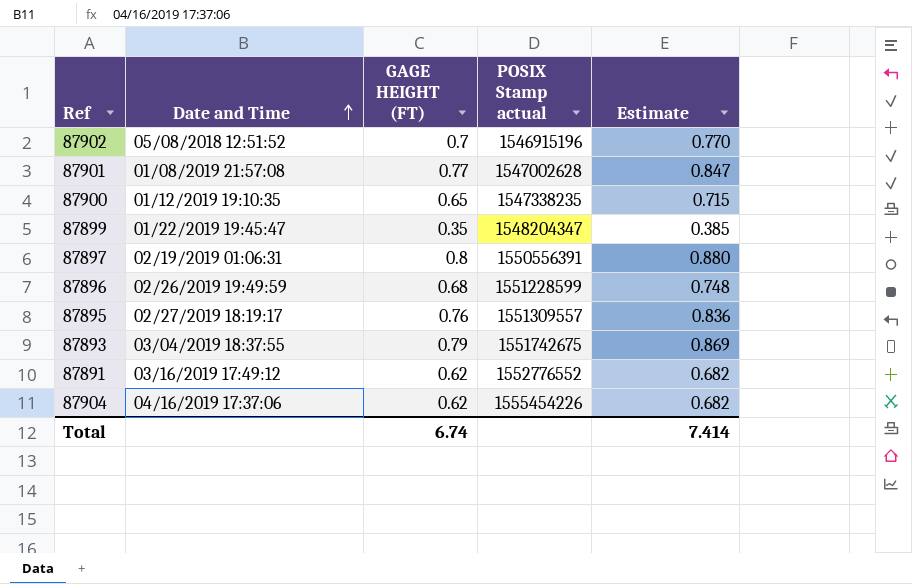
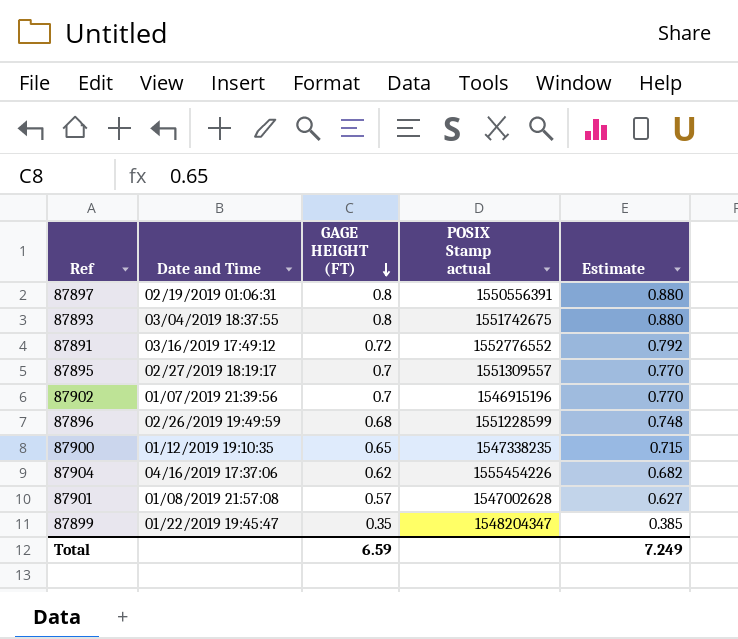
row order: Date and Time ascending -> GAGE HEIGHT (FT) descending
87893 | GAGE HEIGHT (FT): 0.79 -> 0.8
87893 | Estimate: 0.869 -> 0.880
87891 | GAGE HEIGHT (FT): 0.62 -> 0.72
87891 | Estimate: 0.682 -> 0.792
87895 | GAGE HEIGHT (FT): 0.76 -> 0.7
87895 | Estimate: 0.836 -> 0.770
87902 | Date and Time: 05/08/2018 12:51:52 -> 01/07/2019 21:39:56
87901 | GAGE HEIGHT (FT): 0.77 -> 0.57
87901 | Estimate: 0.847 -> 0.627
Total | GAGE HEIGHT (FT): 6.74 -> 6.59
Total | Estimate: 7.414 -> 7.249

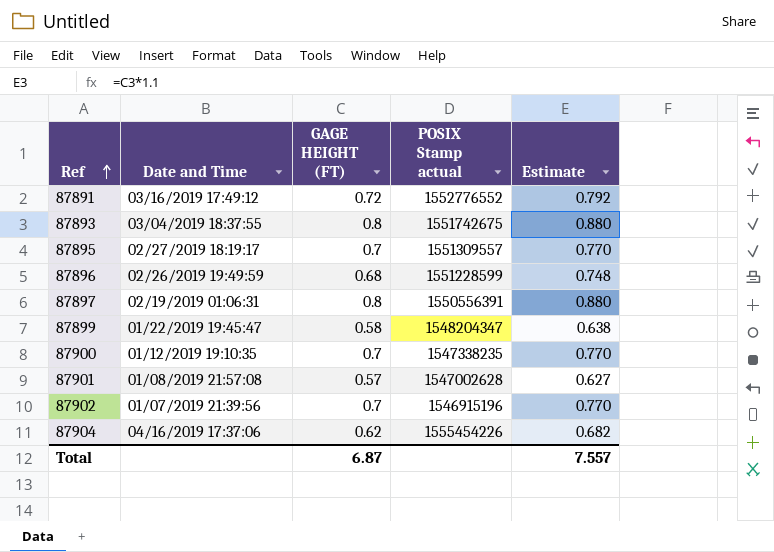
row order: GAGE HEIGHT (FT) descending -> Ref ascending
87899 | GAGE HEIGHT (FT): 0.35 -> 0.58
87899 | Estimate: 0.385 -> 0.638
87900 | GAGE HEIGHT (FT): 0.65 -> 0.7
87900 | Estimate: 0.715 -> 0.770
Total | GAGE HEIGHT (FT): 6.59 -> 6.87
Total | Estimate: 7.249 -> 7.557

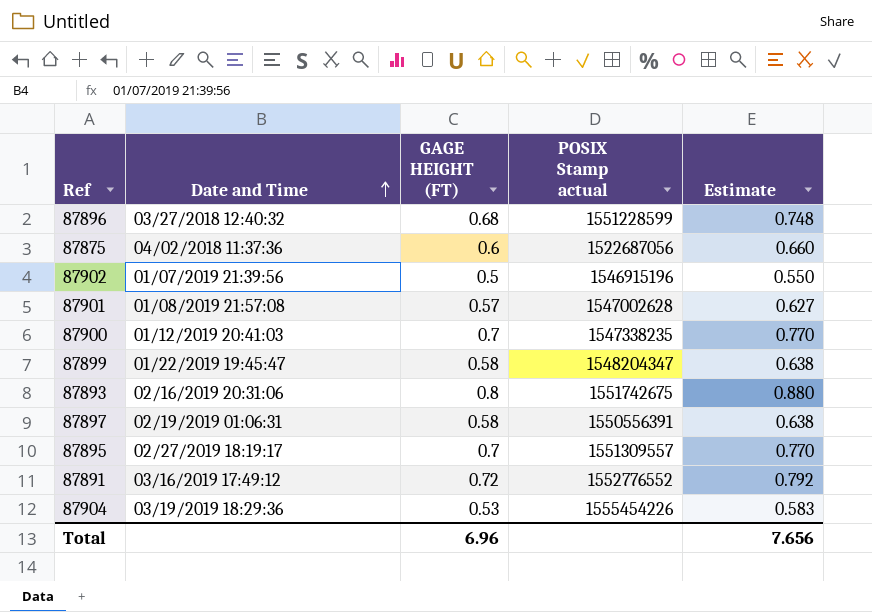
row order: Ref ascending -> Date and Time ascending
87896 | Date and Time: 02/26/2019 19:49:59 -> 03/27/2018 12:40:32
row 87875: none -> 04/02/2018 11:37:36 | 0.6 | 1522687056 | 0.660
87902 | GAGE HEIGHT (FT): 0.7 -> 0.5
87902 | Estimate: 0.770 -> 0.550
87900 | Date and Time: 01/12/2019 19:10:35 -> 01/12/2019 20:41:03
87893 | Date and Time: 03/04/2019 18:37:55 -> 02/16/2019 20:31:06
87897 | GAGE HEIGHT (FT): 0.8 -> 0.58
87897 | Estimate: 0.880 -> 0.638
87904 | Date and Time: 04/16/2019 17:37:06 -> 03/19/2019 18:29:36
87904 | GAGE HEIGHT (FT): 0.62 -> 0.53
87904 | Estimate: 0.682 -> 0.583
Total | GAGE HEIGHT (FT): 6.87 -> 6.96
Total | Estimate: 7.557 -> 7.656

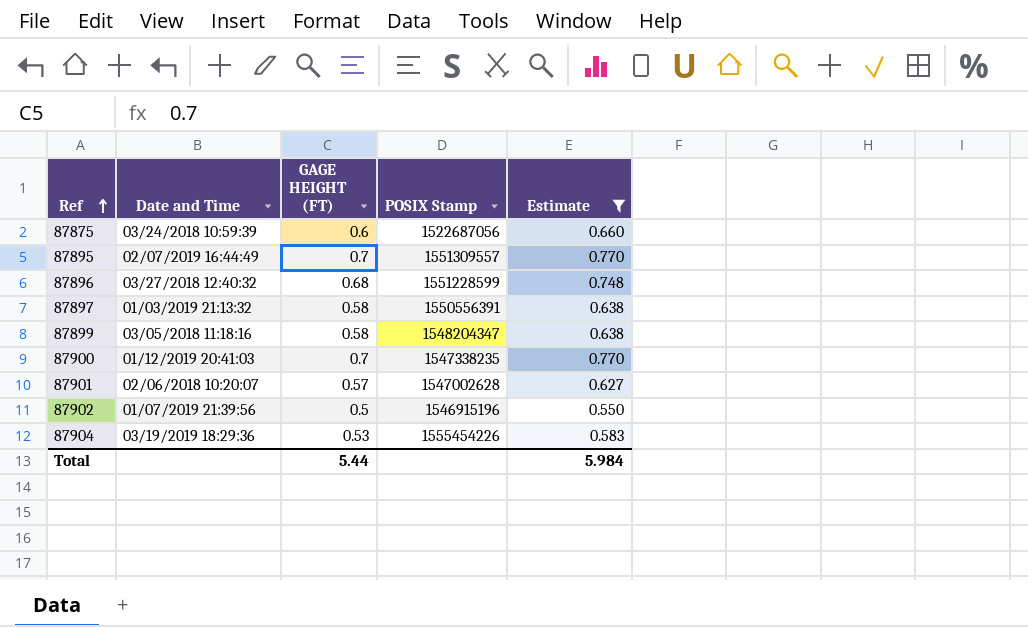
filter: none -> Estimate <= 0.770
row order: Date and Time ascending -> Ref ascending
column name: POSIX Stamp actual -> POSIX Stamp
87875 | Date and Time: 04/02/2018 11:37:36 -> 03/24/2018 10:59:39
87895 | Date and Time: 02/27/2019 18:19:17 -> 02/07/2019 16:44:49
87897 | Date and Time: 02/19/2019 01:06:31 -> 01/03/2019 21:13:32
87899 | Date and Time: 01/22/2019 19:45:47 -> 03/05/2018 11:18:16
87901 | Date and Time: 01/08/2019 21:57:08 -> 02/06/2018 10:20:07
Total | GAGE HEIGHT (FT): 6.96 -> 5.44
Total | Estimate: 7.656 -> 5.984

